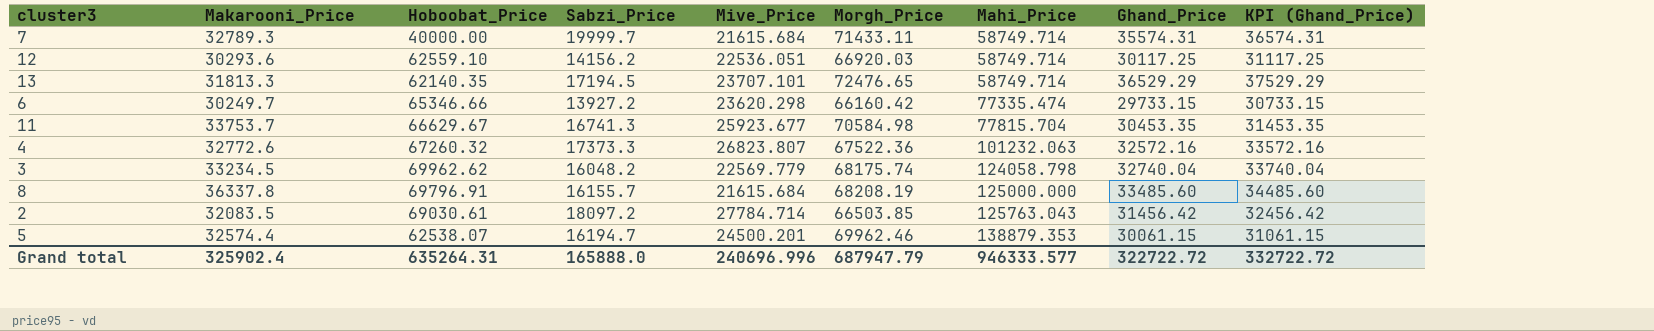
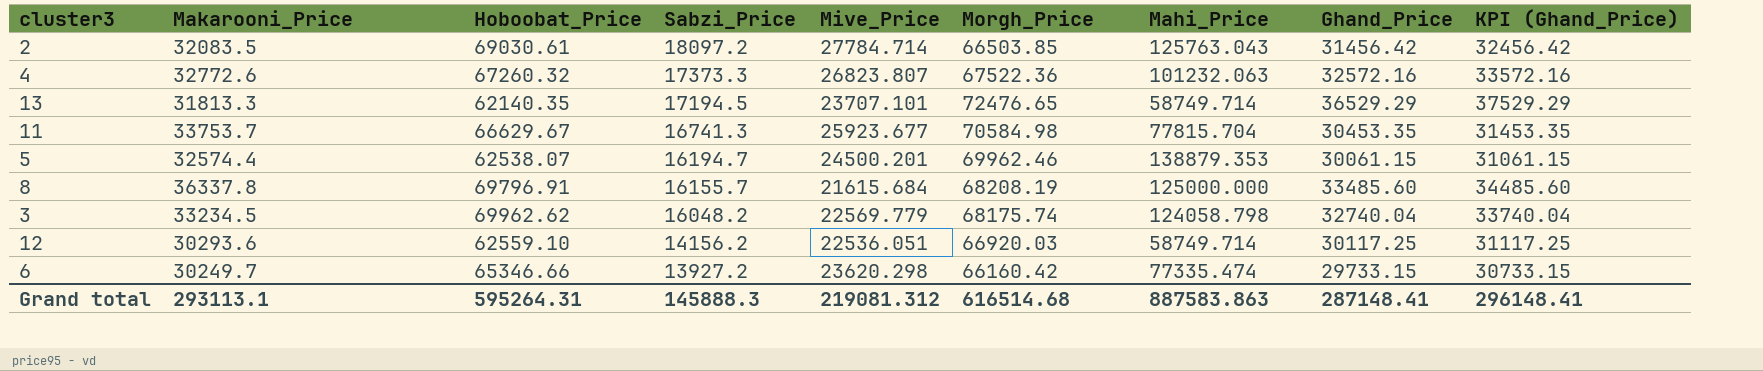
row order: Mahi_Price ascending -> Sabzi_Price descending
row 7: 32789.3 | 40000.00 | 19999.7 | 21615.684 | 71433.11 | 58749.714 | 35574.31 | 36574.31 -> none
Grand total | Makarooni_Price: 325902.4 -> 293113.1
Grand total | Hoboobat_Price: 635264.31 -> 595264.31
Grand total | Sabzi_Price: 165888.0 -> 145888.3
Grand total | Mive_Price: 240696.996 -> 219081.312
Grand total | Morgh_Price: 687947.79 -> 616514.68
Grand total | Mahi_Price: 946333.577 -> 887583.863
Grand total | Ghand_Price: 322722.72 -> 287148.41
Grand total | KPI (Ghand_Price): 332722.72 -> 296148.41

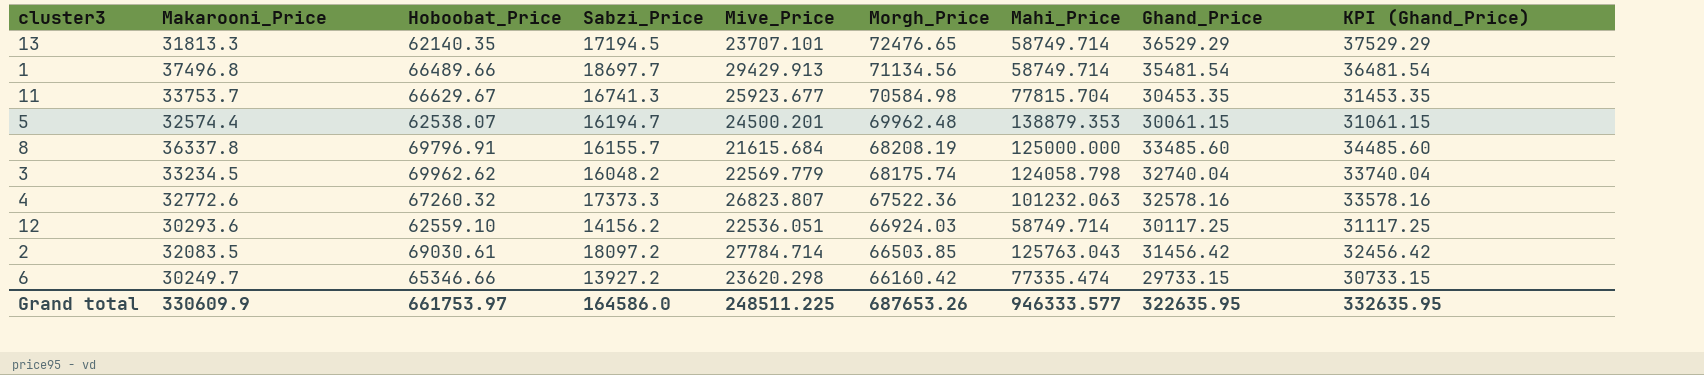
row order: Sabzi_Price descending -> Morgh_Price descending
row 1: none -> 37496.8 | 66489.66 | 18697.7 | 29429.913 | 71134.56 | 58749.714 | 35481.54 | 36481.54
5 | Morgh_Price: 69962.46 -> 69962.48
4 | Ghand_Price: 32572.16 -> 32578.16
4 | KPI (Ghand_Price): 33572.16 -> 33578.16
12 | Morgh_Price: 66920.03 -> 66924.03
Grand total | Makarooni_Price: 293113.1 -> 330609.9
Grand total | Hoboobat_Price: 595264.31 -> 661753.97
Grand total | Sabzi_Price: 145888.3 -> 164586.0
Grand total | Mive_Price: 219081.312 -> 248511.225
Grand total | Morgh_Price: 616514.68 -> 687653.26
Grand total | Mahi_Price: 887583.863 -> 946333.577
Grand total | Ghand_Price: 287148.41 -> 322635.95
Grand total | KPI (Ghand_Price): 296148.41 -> 332635.95

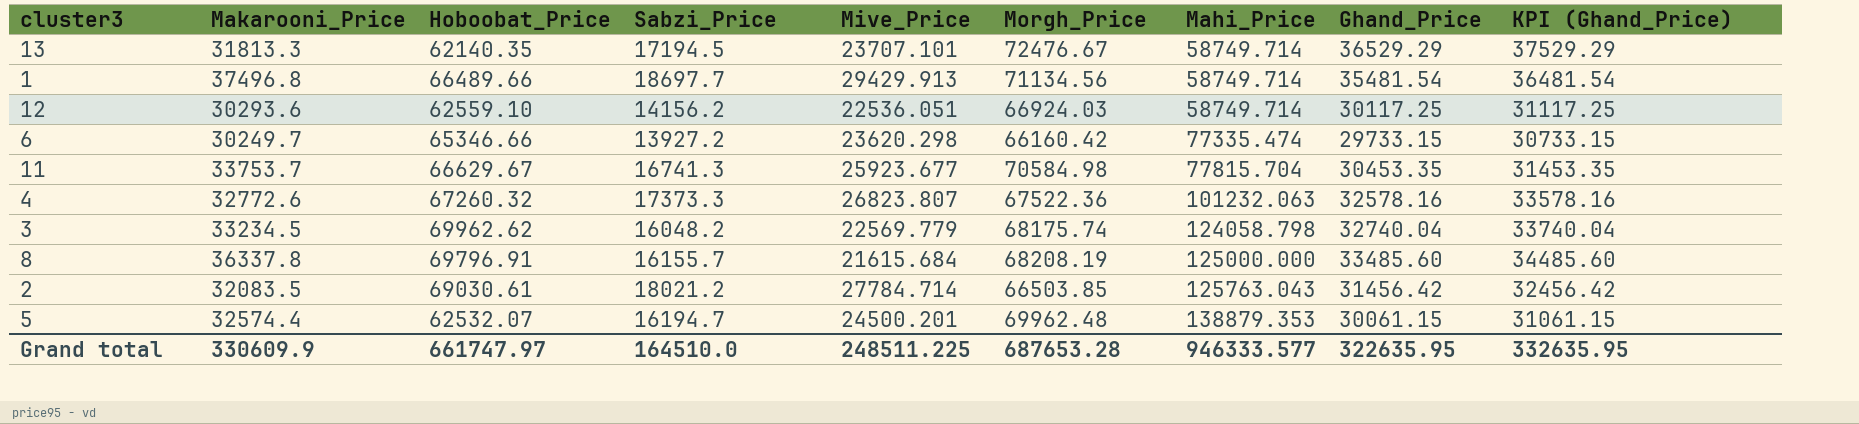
row order: Morgh_Price descending -> Mahi_Price ascending
13 | Morgh_Price: 72476.65 -> 72476.67
2 | Sabzi_Price: 18097.2 -> 18021.2
5 | Hoboobat_Price: 62538.07 -> 62532.07
Grand total | Hoboobat_Price: 661753.97 -> 661747.97
Grand total | Sabzi_Price: 164586.0 -> 164510.0
Grand total | Morgh_Price: 687653.26 -> 687653.28

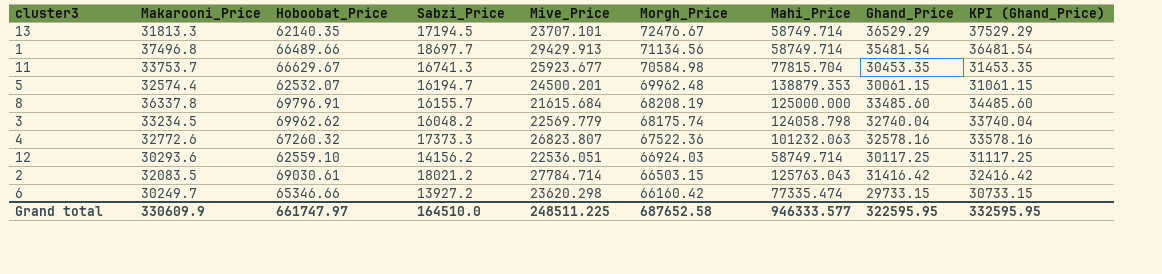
row order: Mahi_Price ascending -> Morgh_Price descending
2 | Morgh_Price: 66503.85 -> 66503.15
2 | Ghand_Price: 31456.42 -> 31416.42
2 | KPI (Ghand_Price): 32456.42 -> 32416.42
Grand total | Morgh_Price: 687653.28 -> 687652.58
Grand total | Ghand_Price: 322635.95 -> 322595.95
Grand total | KPI (Ghand_Price): 332635.95 -> 332595.95

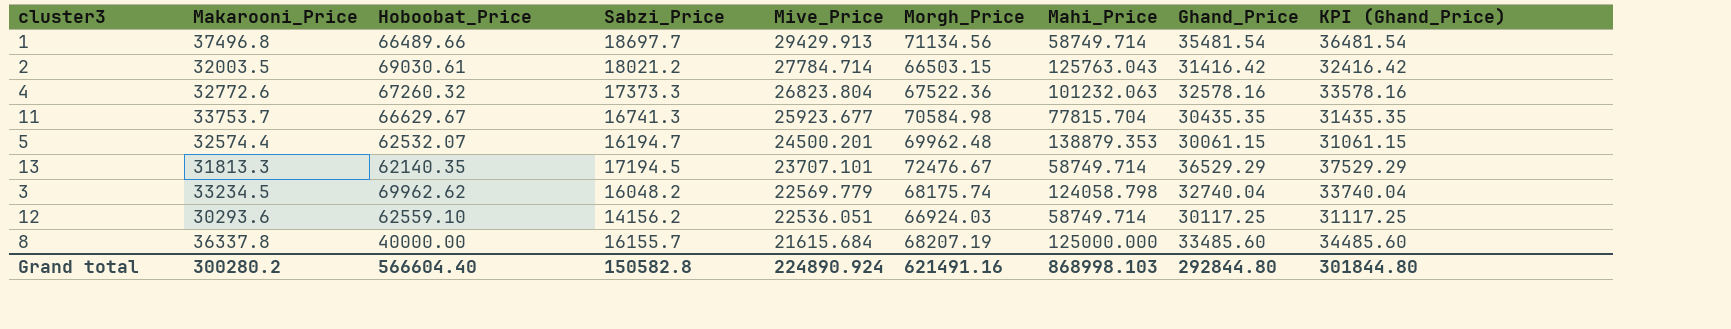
row order: Morgh_Price descending -> Mive_Price descending
row 6: 30249.7 | 65346.66 | 13927.2 | 23620.298 | 66160.42 | 77335.474 | 29733.15 | 30733.15 -> none
2 | Makarooni_Price: 32083.5 -> 32003.5
4 | Mive_Price: 26823.807 -> 26823.804
11 | Ghand_Price: 30453.35 -> 30435.35
11 | KPI (Ghand_Price): 31453.35 -> 31435.35
8 | Hoboobat_Price: 69796.91 -> 40000.00
8 | Morgh_Price: 68208.19 -> 68207.19
Grand total | Makarooni_Price: 330609.9 -> 300280.2
Grand total | Hoboobat_Price: 661747.97 -> 566604.40
Grand total | Sabzi_Price: 164510.0 -> 150582.8
Grand total | Mive_Price: 248511.225 -> 224890.924
Grand total | Morgh_Price: 687652.58 -> 621491.16
Grand total | Mahi_Price: 946333.577 -> 868998.103
Grand total | Ghand_Price: 322595.95 -> 292844.80
Grand total | KPI (Ghand_Price): 332595.95 -> 301844.80

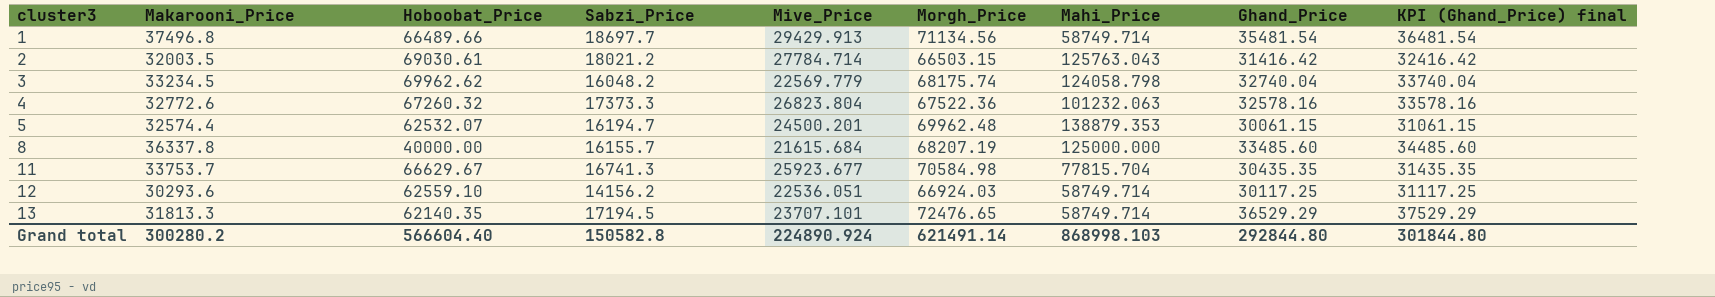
row order: Mive_Price descending -> cluster3 ascending
column name: KPI (Ghand_Price) -> KPI (Ghand_Price) final
13 | Morgh_Price: 72476.67 -> 72476.65
Grand total | Morgh_Price: 621491.16 -> 621491.14

